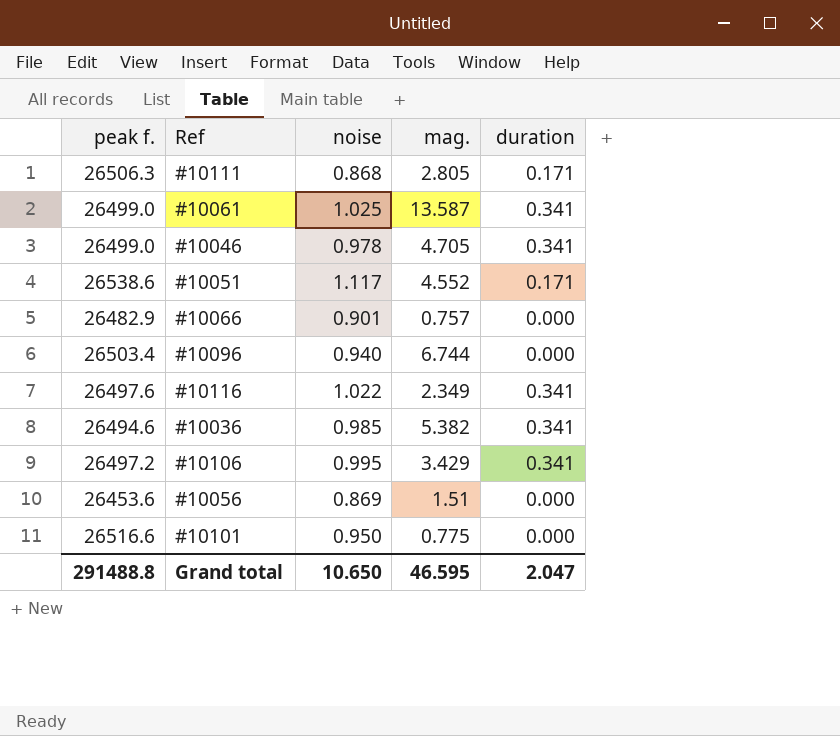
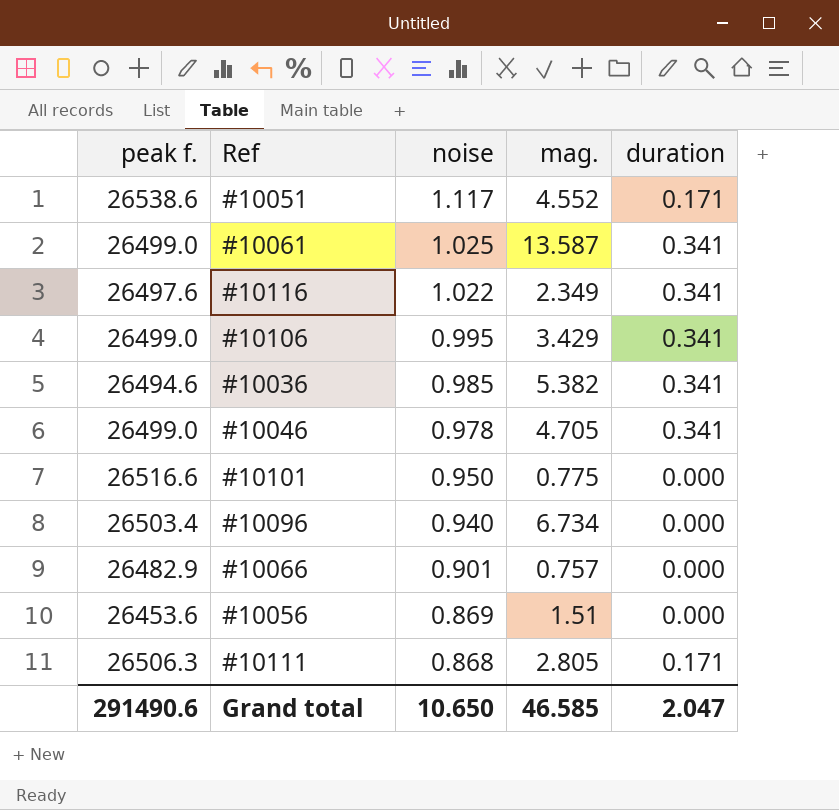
row order: none -> noise descending
#10106 | peak f.: 26497.2 -> 26499.0
#10096 | mag.: 6.744 -> 6.734
Grand total | peak f.: 291488.8 -> 291490.6
Grand total | mag.: 46.595 -> 46.585

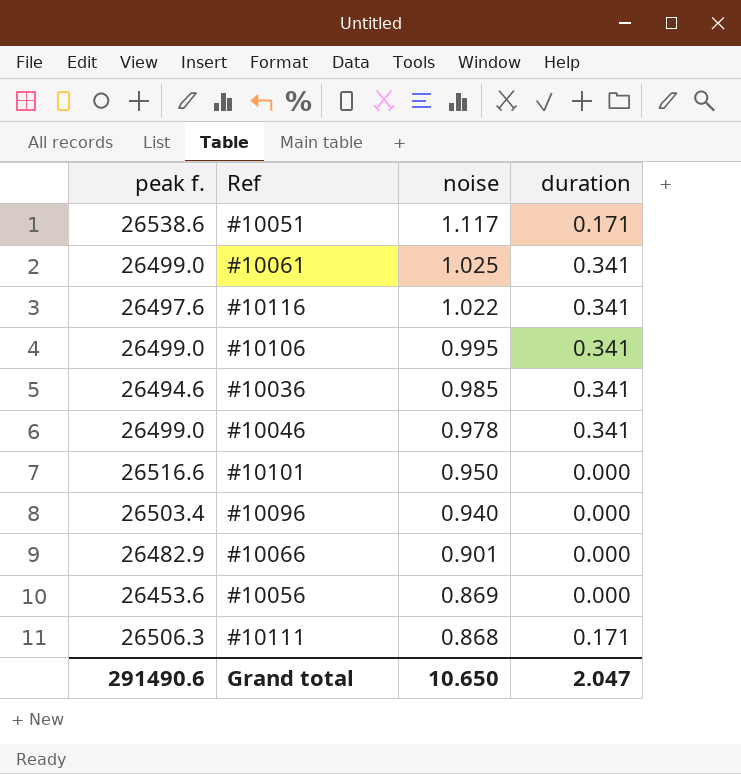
column mag. | position: 4 -> none

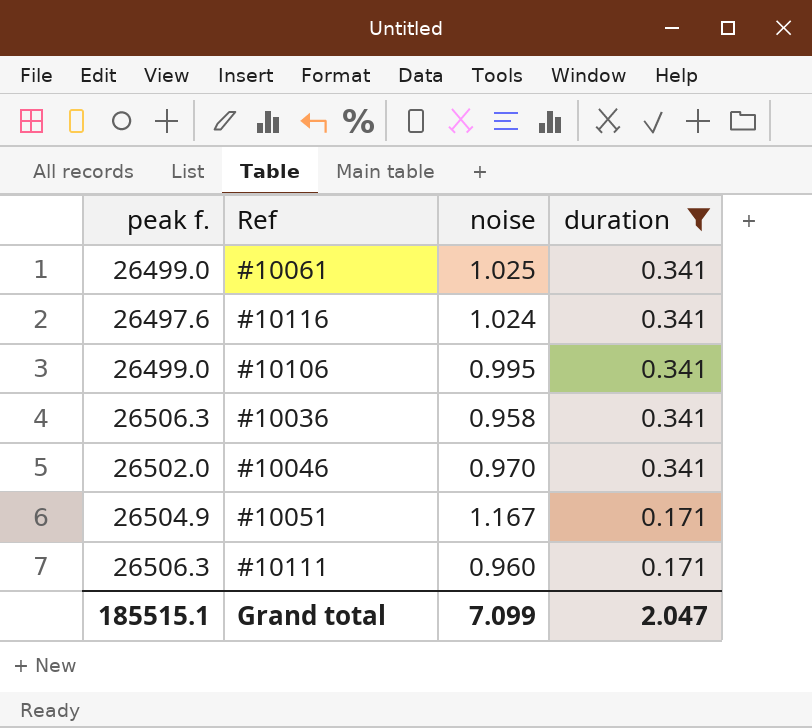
filter: none -> duration != 0.000
row order: noise descending -> duration descending
#10116 | noise: 1.022 -> 1.024
#10036 | peak f.: 26494.6 -> 26506.3
#10036 | noise: 0.985 -> 0.958
#10046 | peak f.: 26499.0 -> 26502.0
#10046 | noise: 0.978 -> 0.970
#10051 | peak f.: 26538.6 -> 26504.9
#10051 | noise: 1.117 -> 1.167
#10111 | noise: 0.868 -> 0.960
Grand total | peak f.: 291490.6 -> 185515.1
Grand total | noise: 10.650 -> 7.099

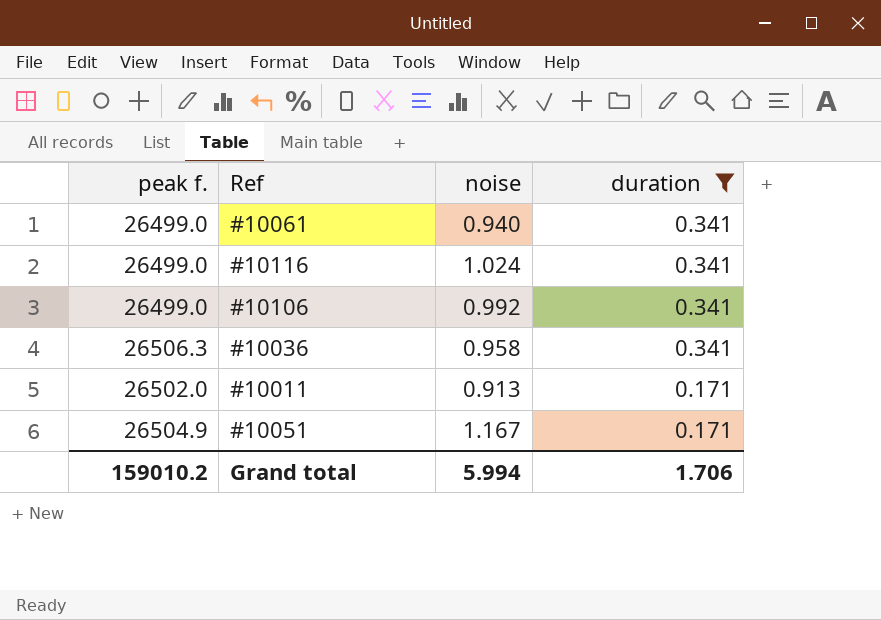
row #10046: 26502.0 | 0.970 | 0.341 -> none
row #10111: 26506.3 | 0.960 | 0.171 -> none
#10061 | noise: 1.025 -> 0.940
#10116 | peak f.: 26497.6 -> 26499.0
#10106 | noise: 0.995 -> 0.992
row #10011: none -> 26502.0 | 0.913 | 0.171
Grand total | peak f.: 185515.1 -> 159010.2
Grand total | noise: 7.099 -> 5.994
Grand total | duration: 2.047 -> 1.706

